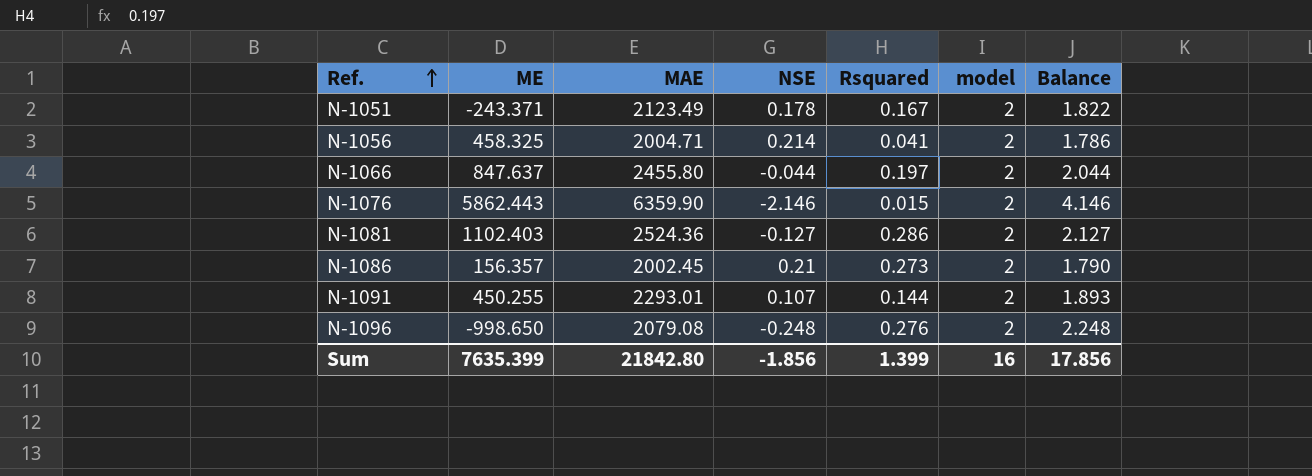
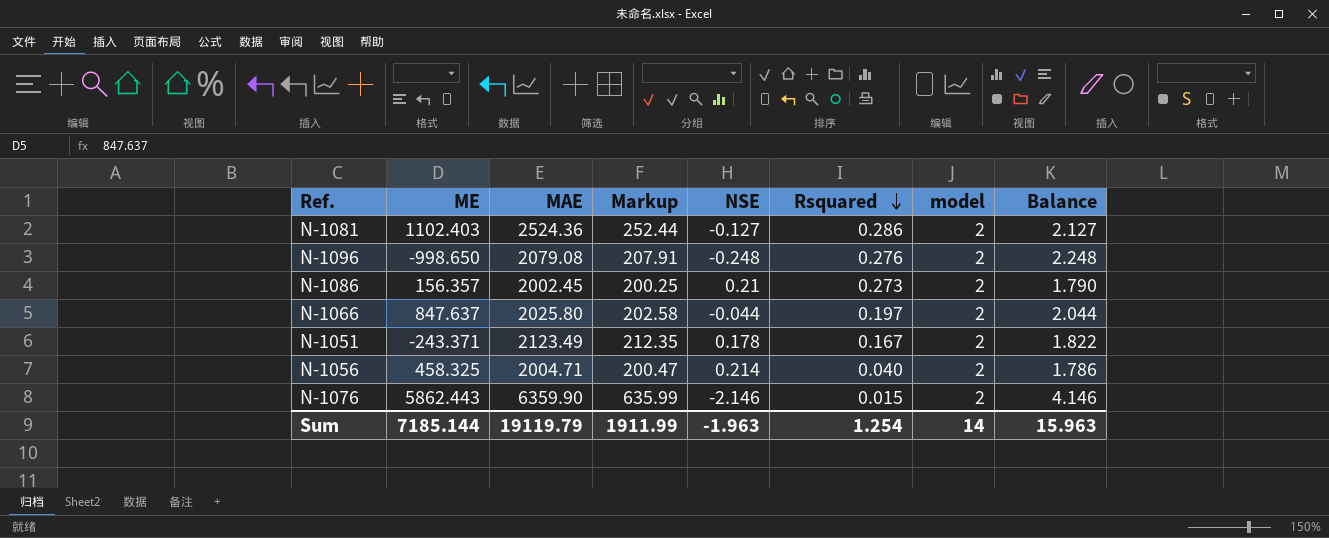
row order: Ref. ascending -> Rsquared descending
column Markup | formula: none -> [MAE] * 0.1
row N-1091: 450.255 | 2293.01 | 0.107 | 0.144 | 2 | 1.893 -> none
N-1066 | MAE: 2455.80 -> 2025.80
N-1056 | Rsquared: 0.041 -> 0.040
Sum | ME: 7635.399 -> 7185.144
Sum | MAE: 21842.80 -> 19119.79
Sum | NSE: -1.856 -> -1.963
Sum | Rsquared: 1.399 -> 1.254
Sum | model: 16 -> 14
Sum | Balance: 17.856 -> 15.963

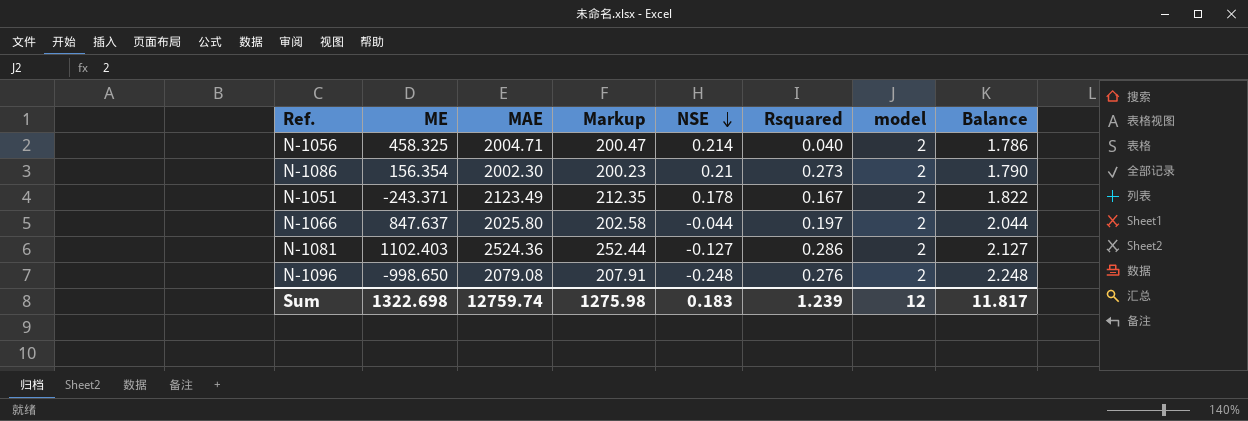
row order: Rsquared descending -> NSE descending
row N-1076: 5862.443 | 6359.90 | 635.99 | -2.146 | 0.015 | 2 | 4.146 -> none
N-1086 | ME: 156.357 -> 156.354
N-1086 | MAE: 2002.45 -> 2002.30
N-1086 | Markup: 200.25 -> 200.23
Sum | ME: 7185.144 -> 1322.698
Sum | MAE: 19119.79 -> 12759.74
Sum | Markup: 1911.99 -> 1275.98
Sum | NSE: -1.963 -> 0.183
Sum | Rsquared: 1.254 -> 1.239
Sum | model: 14 -> 12
Sum | Balance: 15.963 -> 11.817

